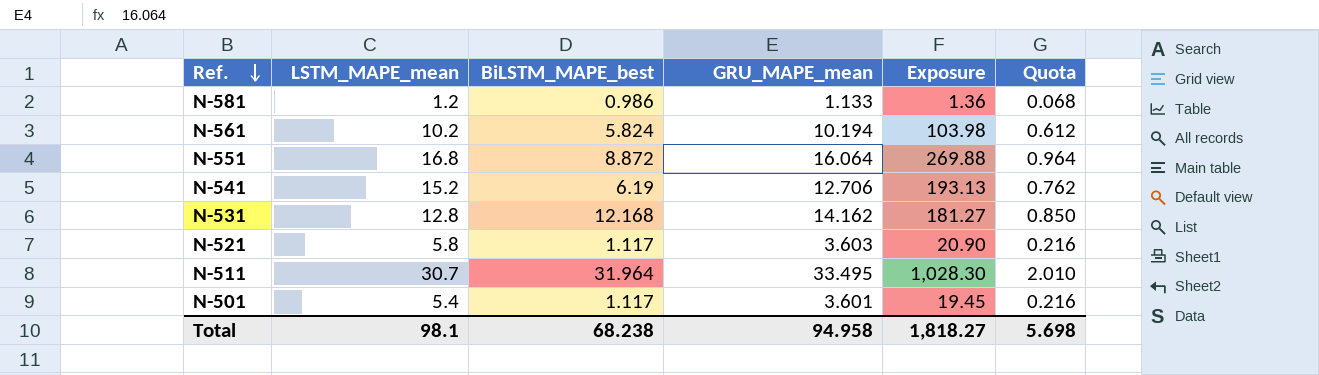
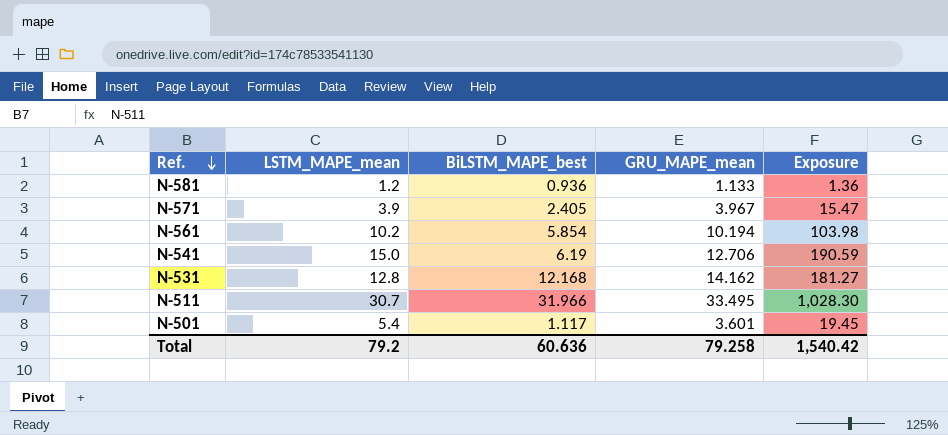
column Quota | formula: [GRU_MAPE_mean] * 0.06 -> none
row N-551: 16.8 | 8.872 | 16.064 | 269.88 | 0.964 -> none
row N-521: 5.8 | 1.117 | 3.603 | 20.90 | 0.216 -> none
N-581 | BiLSTM_MAPE_best: 0.986 -> 0.936
row N-571: none -> 3.9 | 2.405 | 3.967 | 15.47
N-561 | BiLSTM_MAPE_best: 5.824 -> 5.854
N-541 | LSTM_MAPE_mean: 15.2 -> 15.0
N-541 | Exposure: 193.13 -> 190.59
N-511 | BiLSTM_MAPE_best: 31.964 -> 31.966
Total | LSTM_MAPE_mean: 98.1 -> 79.2
Total | BiLSTM_MAPE_best: 68.238 -> 60.636
Total | GRU_MAPE_mean: 94.958 -> 79.258
Total | Exposure: 1,818.27 -> 1,540.42

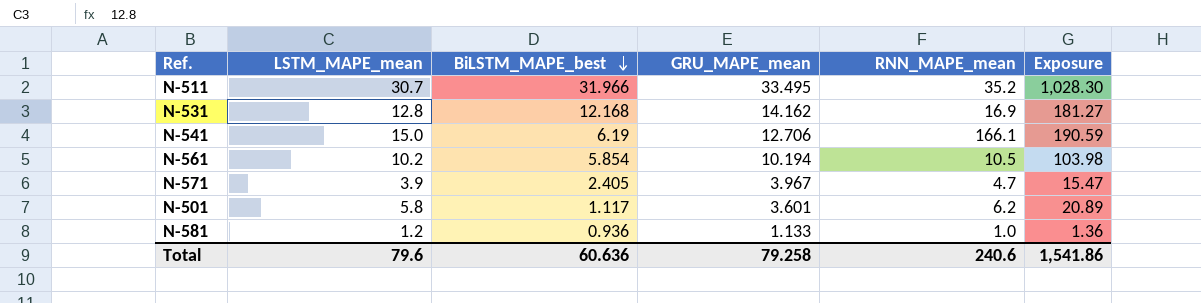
row order: Ref. descending -> BiLSTM_MAPE_best descending
column RNN_MAPE_mean | position: none -> 5
N-501 | LSTM_MAPE_mean: 5.4 -> 5.8
N-501 | Exposure: 19.45 -> 20.89
Total | LSTM_MAPE_mean: 79.2 -> 79.6
Total | Exposure: 1,540.42 -> 1,541.86

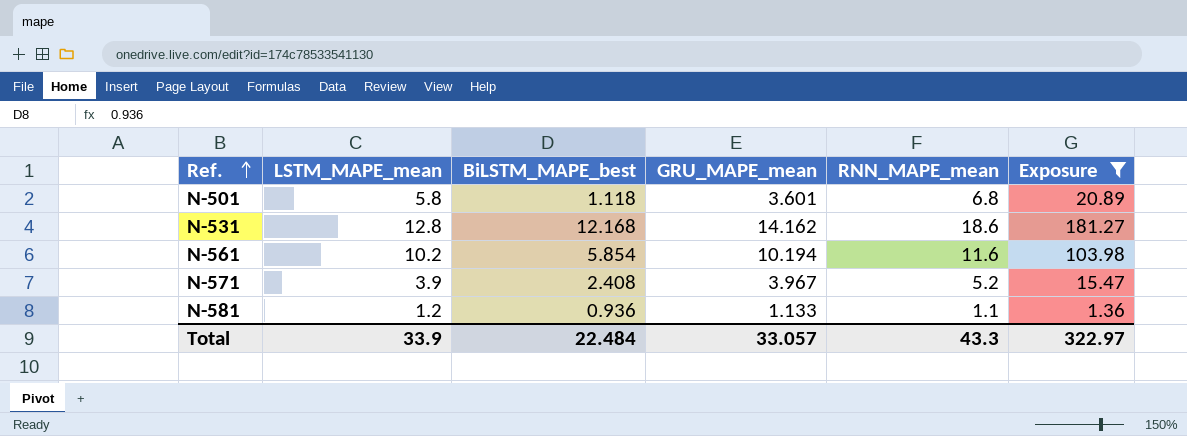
filter: none -> Exposure <= 181.27
row order: BiLSTM_MAPE_best descending -> Ref. ascending
N-501 | BiLSTM_MAPE_best: 1.117 -> 1.118
N-501 | RNN_MAPE_mean: 6.2 -> 6.8
N-531 | RNN_MAPE_mean: 16.9 -> 18.6
N-561 | RNN_MAPE_mean: 10.5 -> 11.6
N-571 | BiLSTM_MAPE_best: 2.405 -> 2.408
N-571 | RNN_MAPE_mean: 4.7 -> 5.2
N-581 | RNN_MAPE_mean: 1.0 -> 1.1
Total | LSTM_MAPE_mean: 79.6 -> 33.9
Total | BiLSTM_MAPE_best: 60.636 -> 22.484
Total | GRU_MAPE_mean: 79.258 -> 33.057
Total | RNN_MAPE_mean: 240.6 -> 43.3
Total | Exposure: 1,541.86 -> 322.97

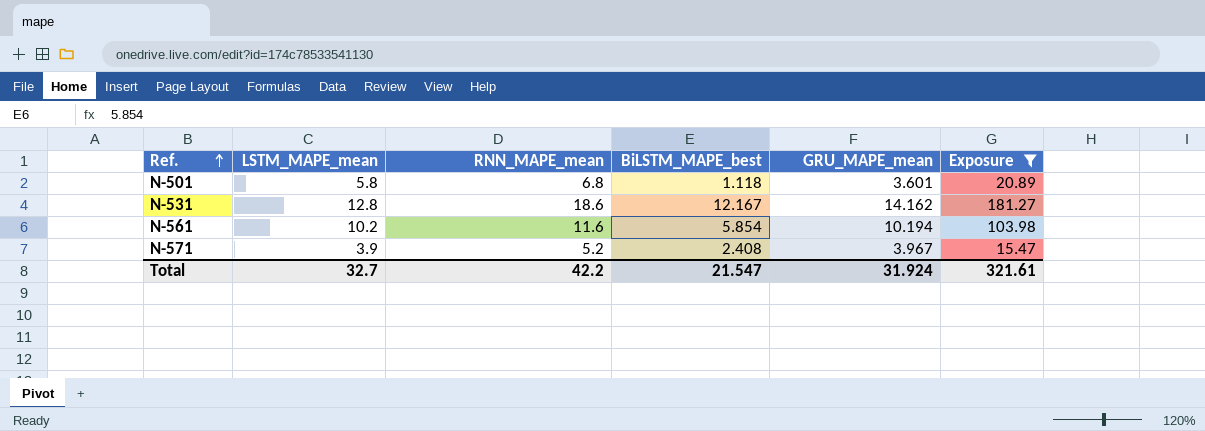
column RNN_MAPE_mean | position: 5 -> 3
row N-581: 1.2 | 0.936 | 1.133 | 1.1 | 1.36 -> none
N-531 | BiLSTM_MAPE_best: 12.168 -> 12.167
Total | LSTM_MAPE_mean: 33.9 -> 32.7
Total | RNN_MAPE_mean: 43.3 -> 42.2
Total | BiLSTM_MAPE_best: 22.484 -> 21.547
Total | GRU_MAPE_mean: 33.057 -> 31.924
Total | Exposure: 322.97 -> 321.61

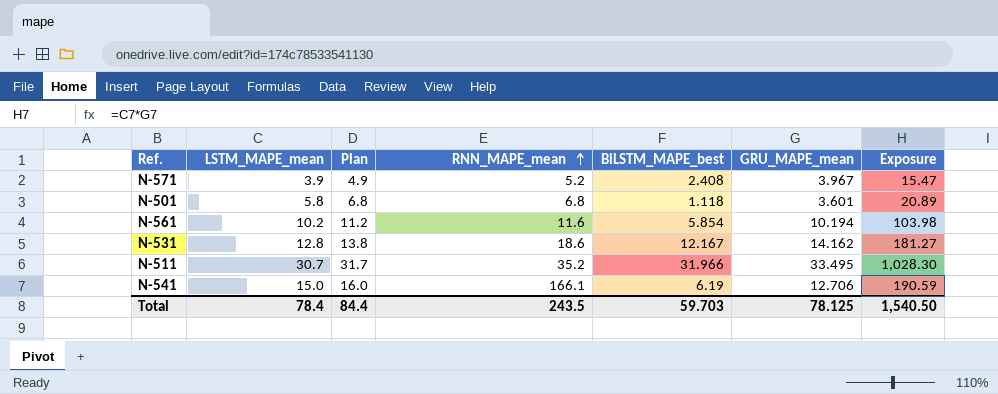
filter: Exposure <= 181.27 -> none
row order: Ref. ascending -> RNN_MAPE_mean ascending
column Plan | formula: none -> [LSTM_MAPE_mean] + 1
Total | LSTM_MAPE_mean: 32.7 -> 78.4
Total | RNN_MAPE_mean: 42.2 -> 243.5
Total | BiLSTM_MAPE_best: 21.547 -> 59.703
Total | GRU_MAPE_mean: 31.924 -> 78.125
Total | Exposure: 321.61 -> 1,540.50

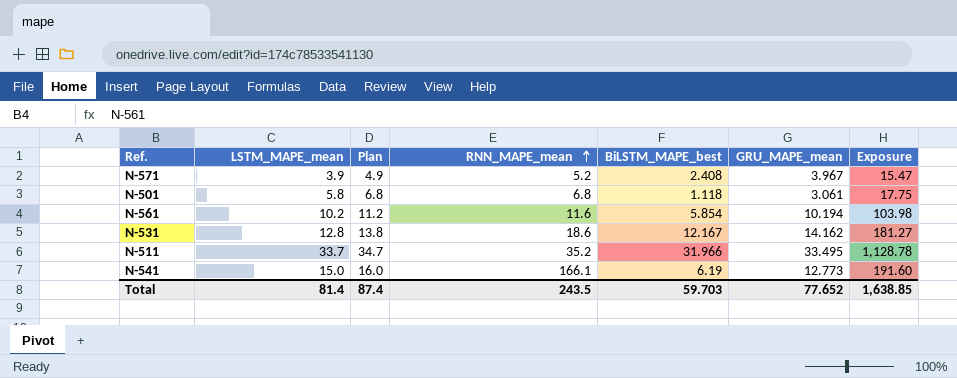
N-501 | GRU_MAPE_mean: 3.601 -> 3.061
N-501 | Exposure: 20.89 -> 17.75
N-511 | LSTM_MAPE_mean: 30.7 -> 33.7
N-511 | Plan: 31.7 -> 34.7
N-511 | Exposure: 1,028.30 -> 1,128.78
N-541 | GRU_MAPE_mean: 12.706 -> 12.773
N-541 | Exposure: 190.59 -> 191.60
Total | LSTM_MAPE_mean: 78.4 -> 81.4
Total | Plan: 84.4 -> 87.4
Total | GRU_MAPE_mean: 78.125 -> 77.652
Total | Exposure: 1,540.50 -> 1,638.85

